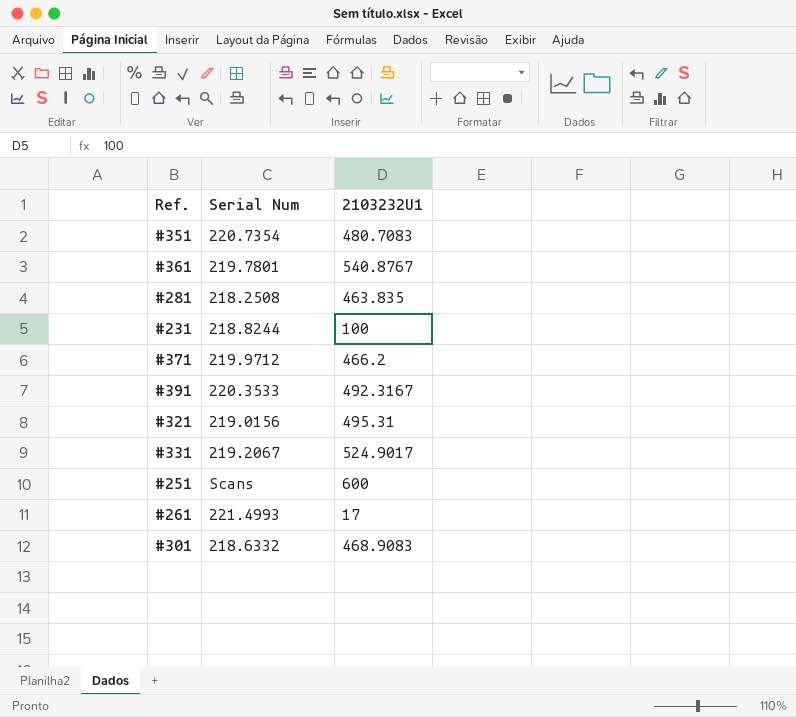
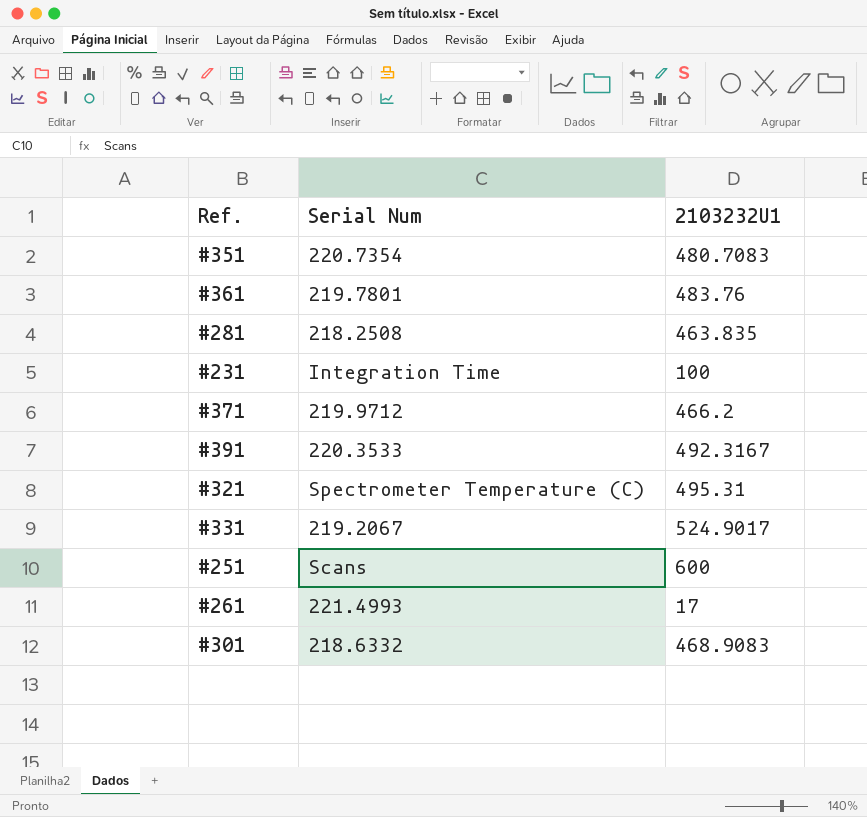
#361 | 2103232U1: 540.8767 -> 483.76
#231 | Serial Num: 218.8244 -> Integration Time
#321 | Serial Num: 219.0156 -> Spectrometer Temperature (C)

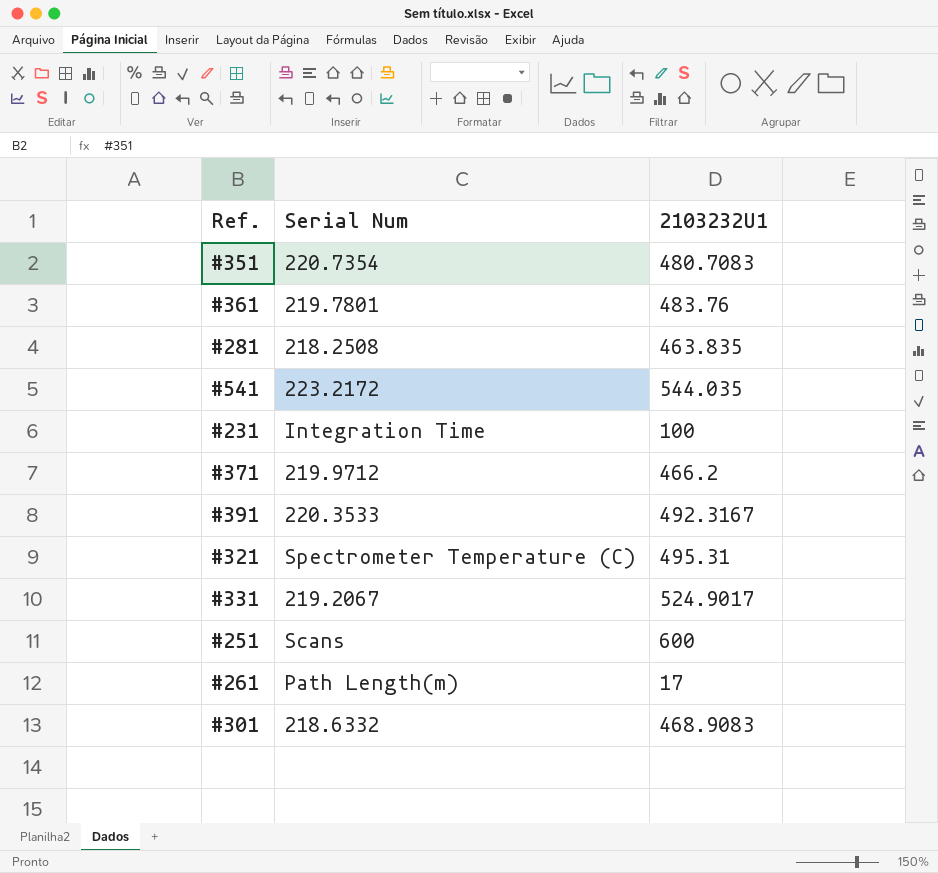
row #541: none -> 223.2172 | 544.035
#261 | Serial Num: 221.4993 -> Path Length(m)

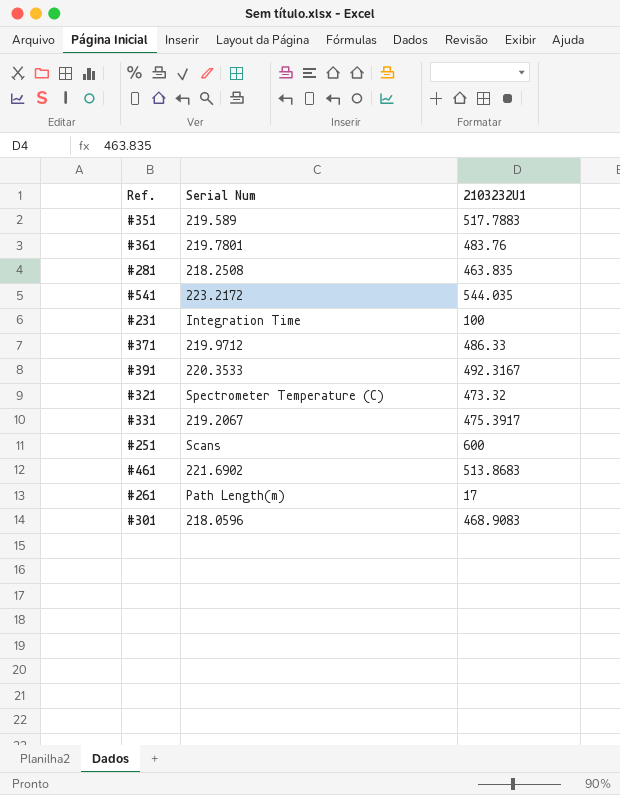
#351 | Serial Num: 220.7354 -> 219.589
#351 | 2103232U1: 480.7083 -> 517.7883
#371 | 2103232U1: 466.2 -> 486.33
#321 | 2103232U1: 495.31 -> 473.32
#331 | 2103232U1: 524.9017 -> 475.3917
row #461: none -> 221.6902 | 513.8683
#301 | Serial Num: 218.6332 -> 218.0596

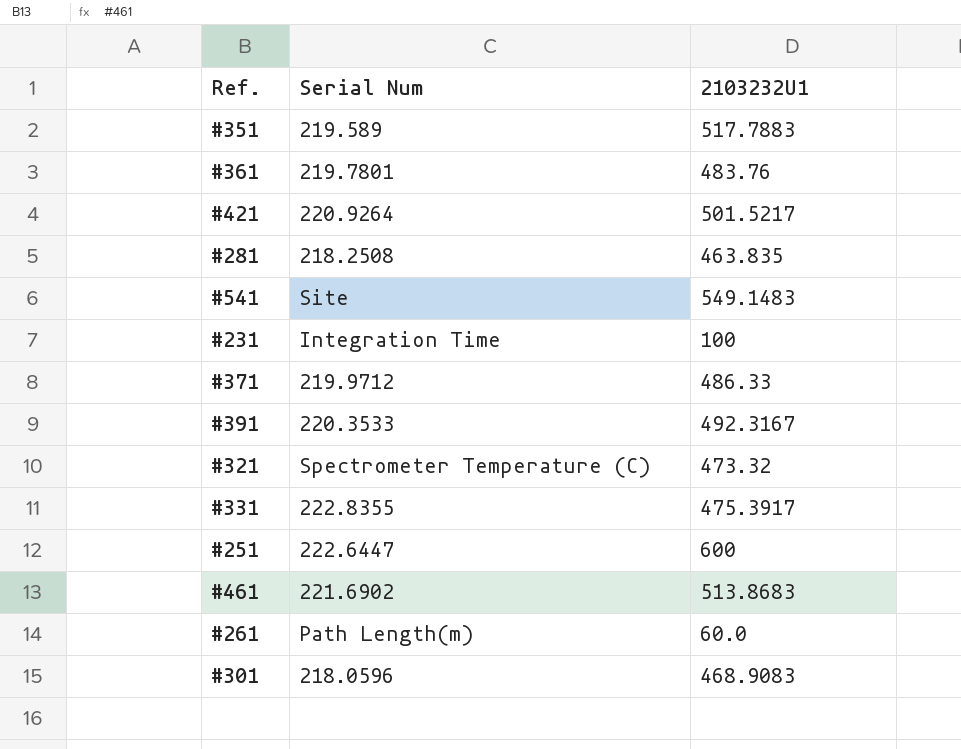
row #421: none -> 220.9264 | 501.5217
#541 | Serial Num: 223.2172 -> Site
#541 | 2103232U1: 544.035 -> 549.1483
#331 | Serial Num: 219.2067 -> 222.8355
#251 | Serial Num: Scans -> 222.6447
#261 | 2103232U1: 17 -> 60.0

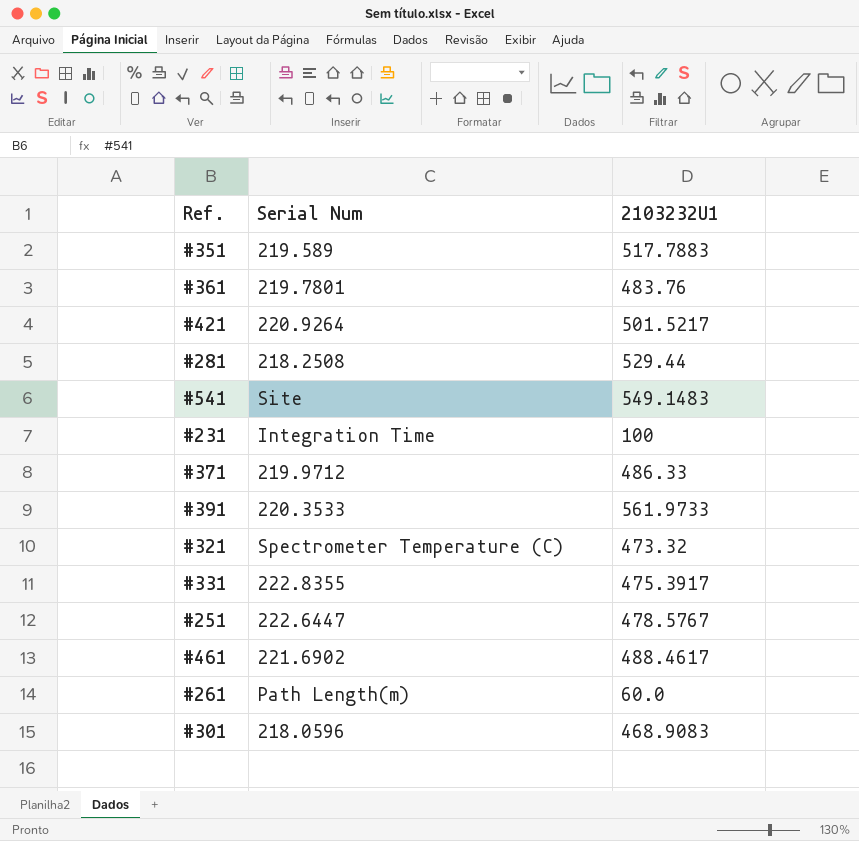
#281 | 2103232U1: 463.835 -> 529.44
#391 | 2103232U1: 492.3167 -> 561.9733
#251 | 2103232U1: 600 -> 478.5767
#461 | 2103232U1: 513.8683 -> 488.4617

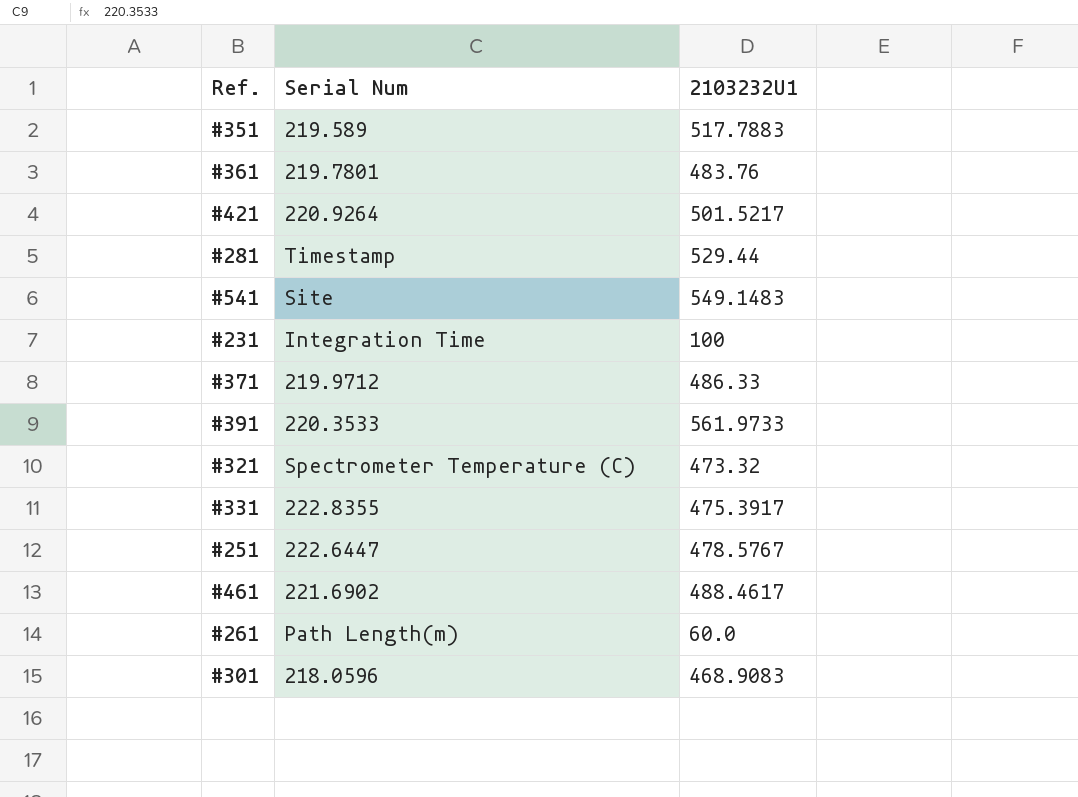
#281 | Serial Num: 218.2508 -> Timestamp

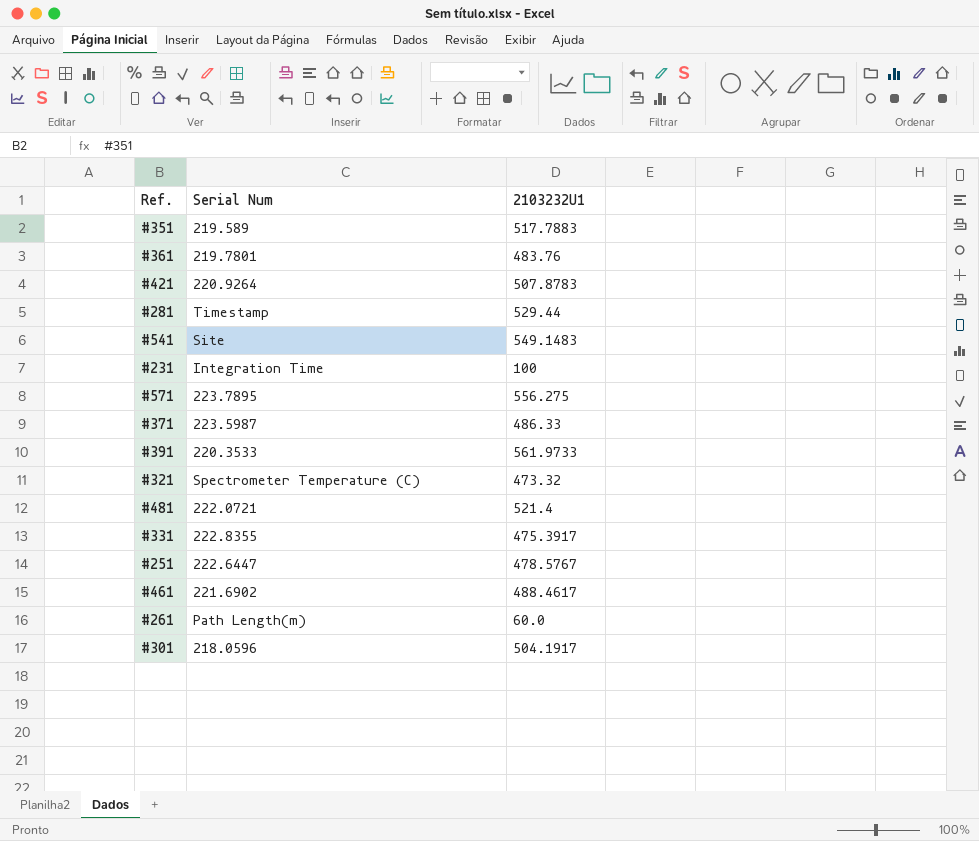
#421 | 2103232U1: 501.5217 -> 507.8783
row #571: none -> 223.7895 | 556.275
#371 | Serial Num: 219.9712 -> 223.5987
row #481: none -> 222.0721 | 521.4
#301 | 2103232U1: 468.9083 -> 504.1917

